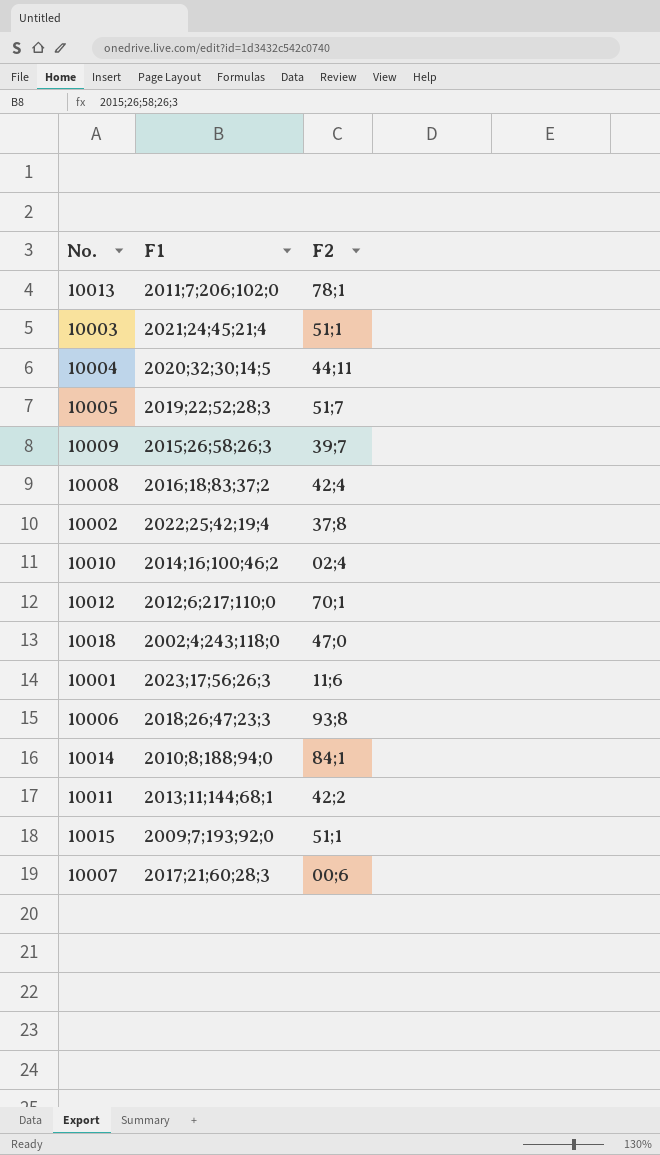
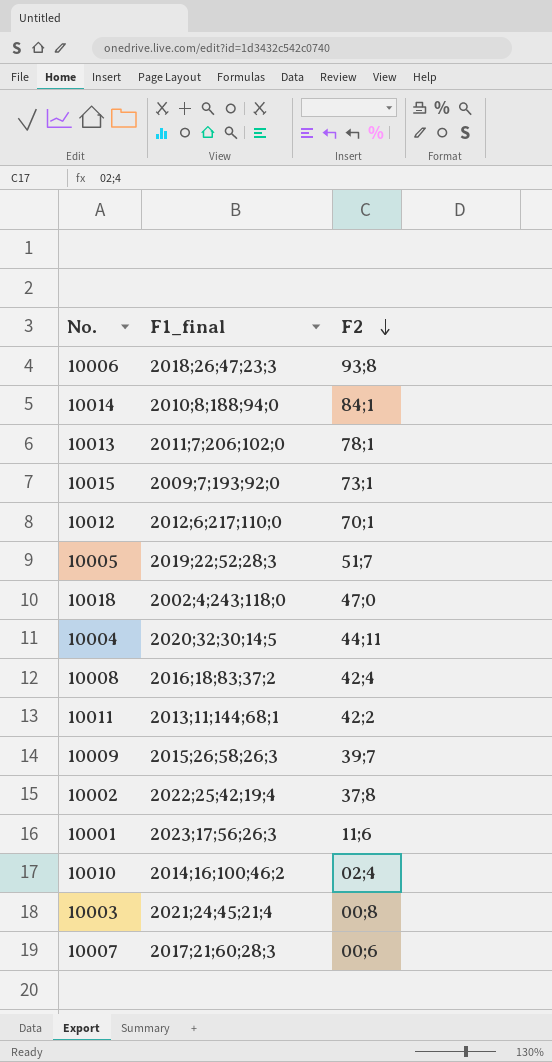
row order: none -> F2 descending
column name: F1 -> F1_final
10015 | F2: 51;1 -> 73;1
10003 | F2: 51;1 -> 00;8

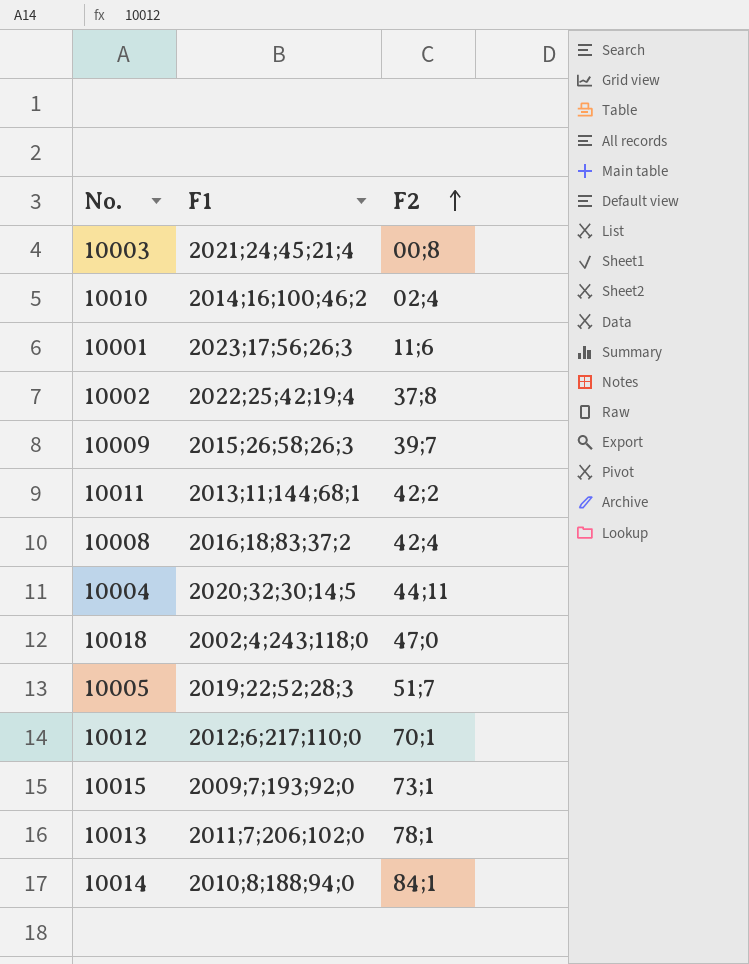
row order: F2 descending -> F2 ascending
column name: F1_final -> F1
row 10006: 2018;26;47;23;3 | 93;8 -> none
row 10007: 2017;21;60;28;3 | 00;6 -> none

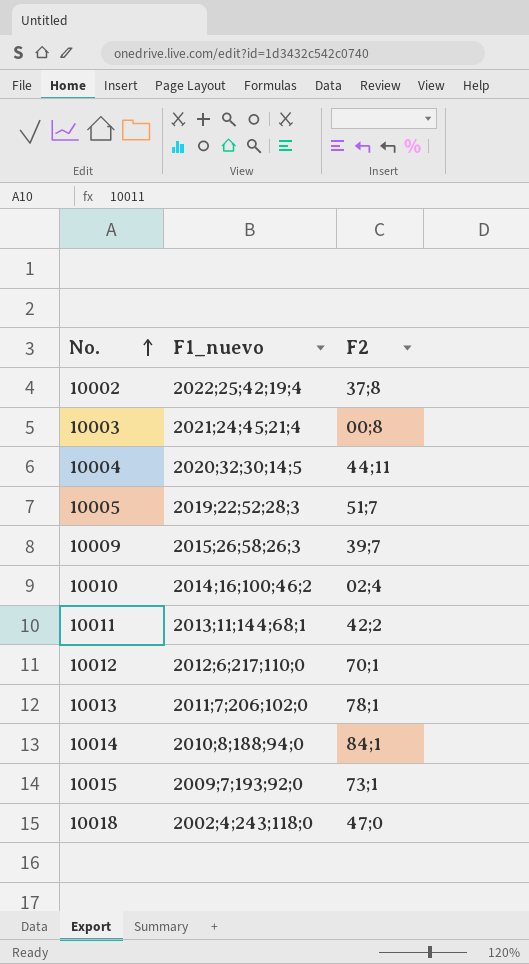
row order: F2 ascending -> No. ascending
column name: F1 -> F1_nuevo
row 10001: 2023;17;56;26;3 | 11;6 -> none
row 10008: 2016;18;83;37;2 | 42;4 -> none

